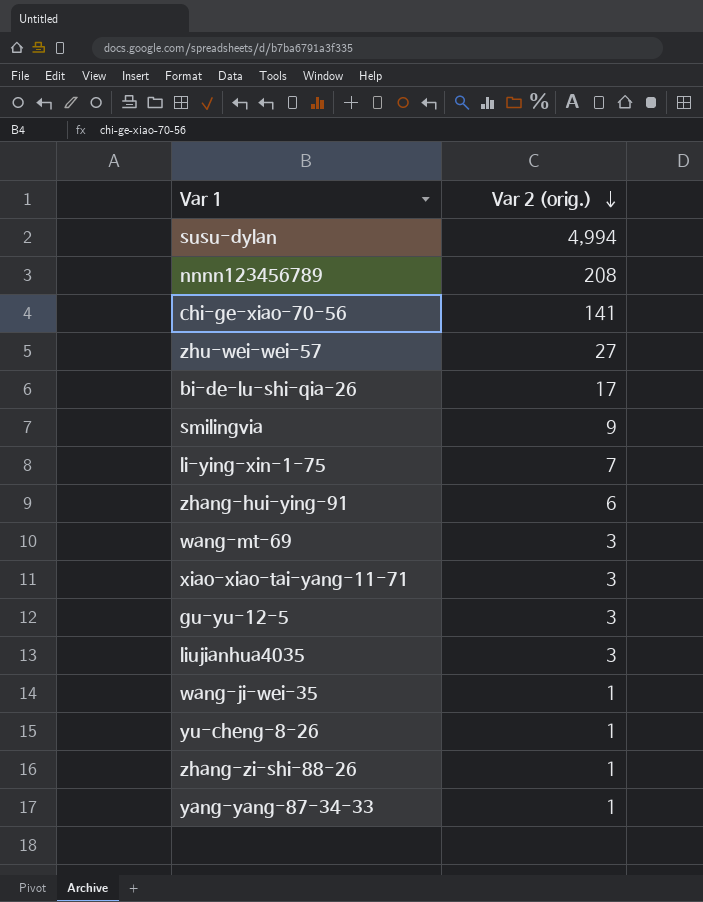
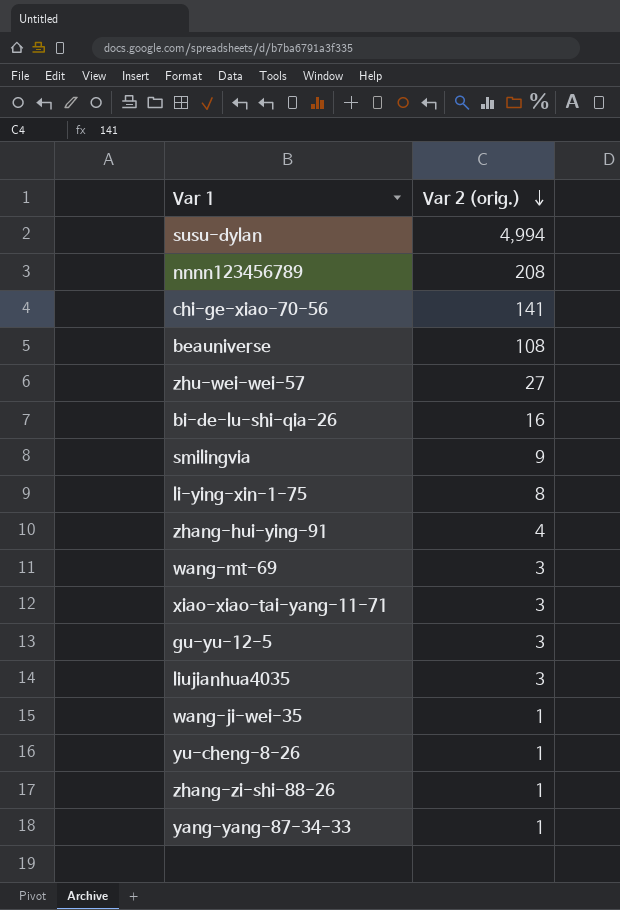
row beauniverse: none -> 108
bi-de-lu-shi-qia-26 | Var 2 (orig.): 17 -> 16
li-ying-xin-1-75 | Var 2 (orig.): 7 -> 8
zhang-hui-ying-91 | Var 2 (orig.): 6 -> 4

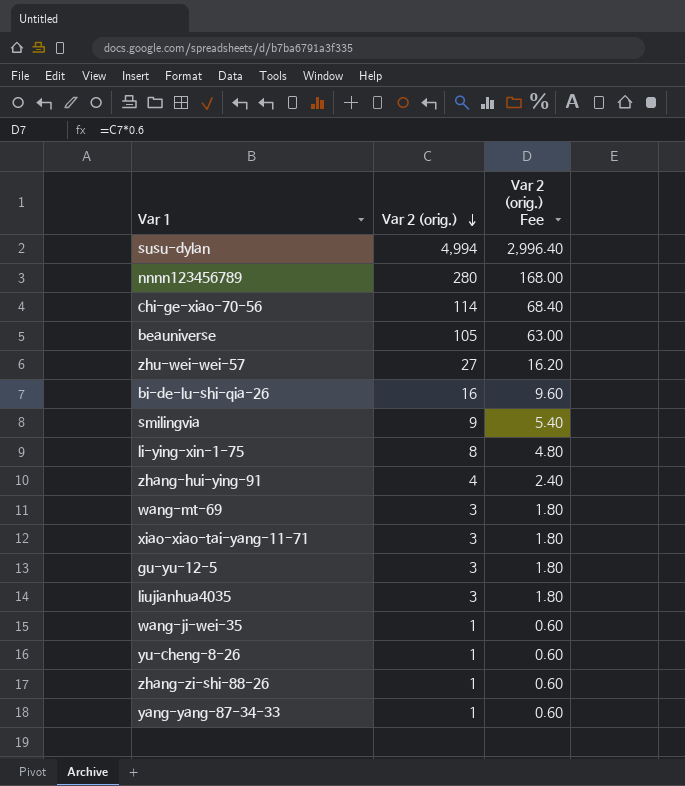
column Var 2 (orig.) Fee | formula: none -> [Var 2 (orig.)] * 0.6
nnnn123456789 | Var 2 (orig.): 208 -> 280
chi-ge-xiao-70-56 | Var 2 (orig.): 141 -> 114
beauniverse | Var 2 (orig.): 108 -> 105

